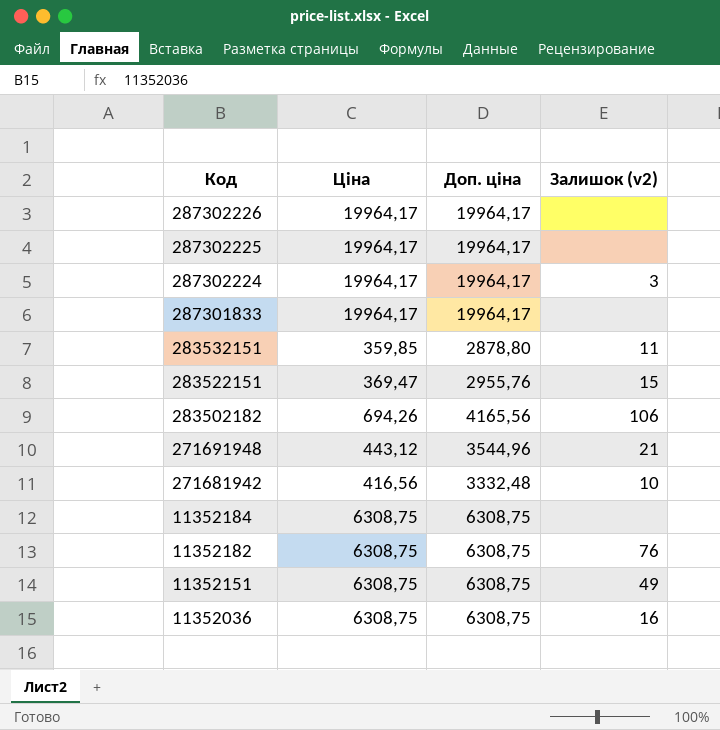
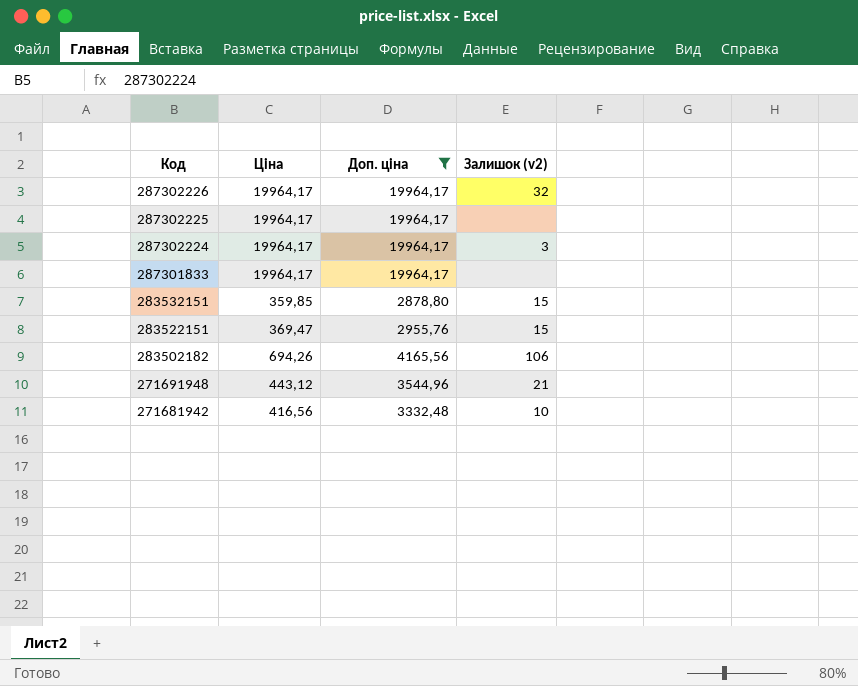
filter: none -> Доп. ціна != 6308,75
287302226 | Залишок (v2): none -> 32
283532151 | Залишок (v2): 11 -> 15

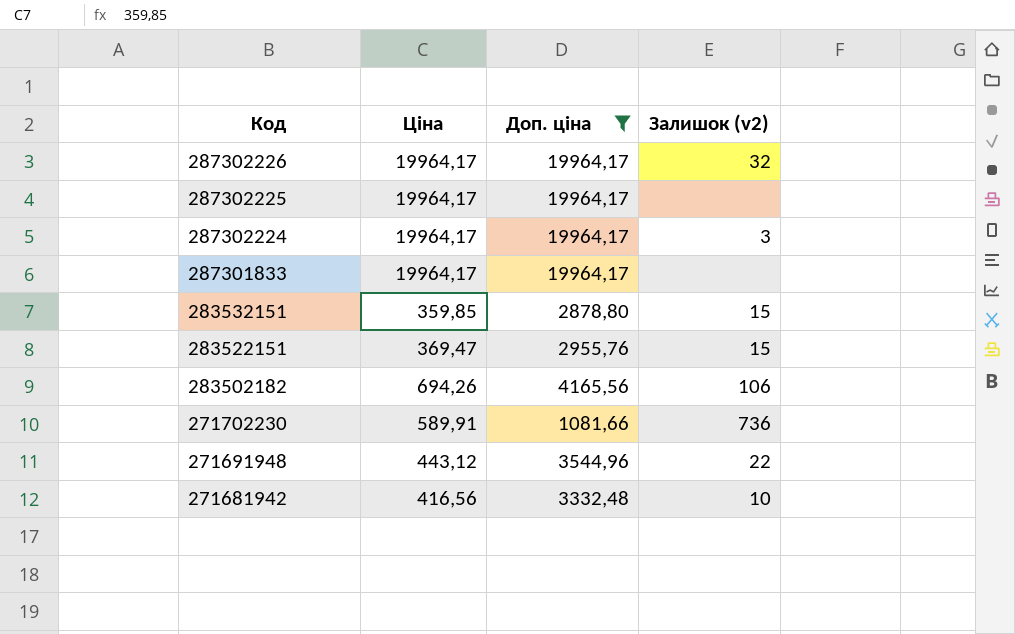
row 271702230: none -> 589,91 | 1081,66 | 736
271691948 | Залишок (v2): 21 -> 22

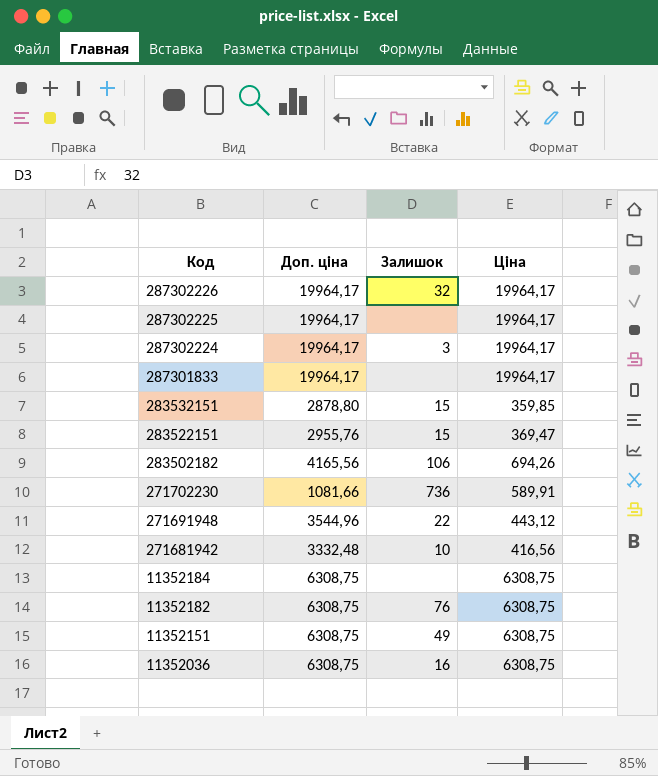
filter: Доп. ціна != 6308,75 -> none
column name: Залишок (v2) -> Залишок
column Ціна | position: 2 -> 4

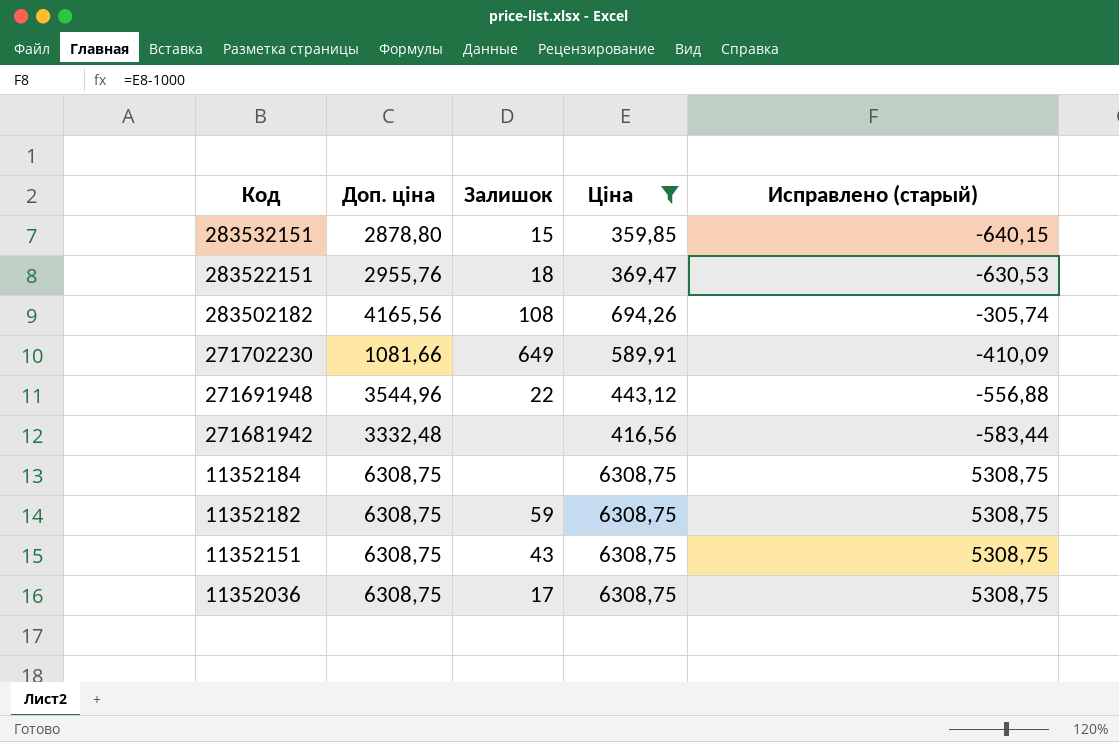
filter: none -> Ціна != 19964,17
column Исправлено (старый) | formula: none -> [Ціна] - 1000
283522151 | Залишок: 15 -> 18
283502182 | Залишок: 106 -> 108
271702230 | Залишок: 736 -> 649
271681942 | Залишок: 10 -> none
11352182 | Залишок: 76 -> 59
11352151 | Залишок: 49 -> 43
11352036 | Залишок: 16 -> 17

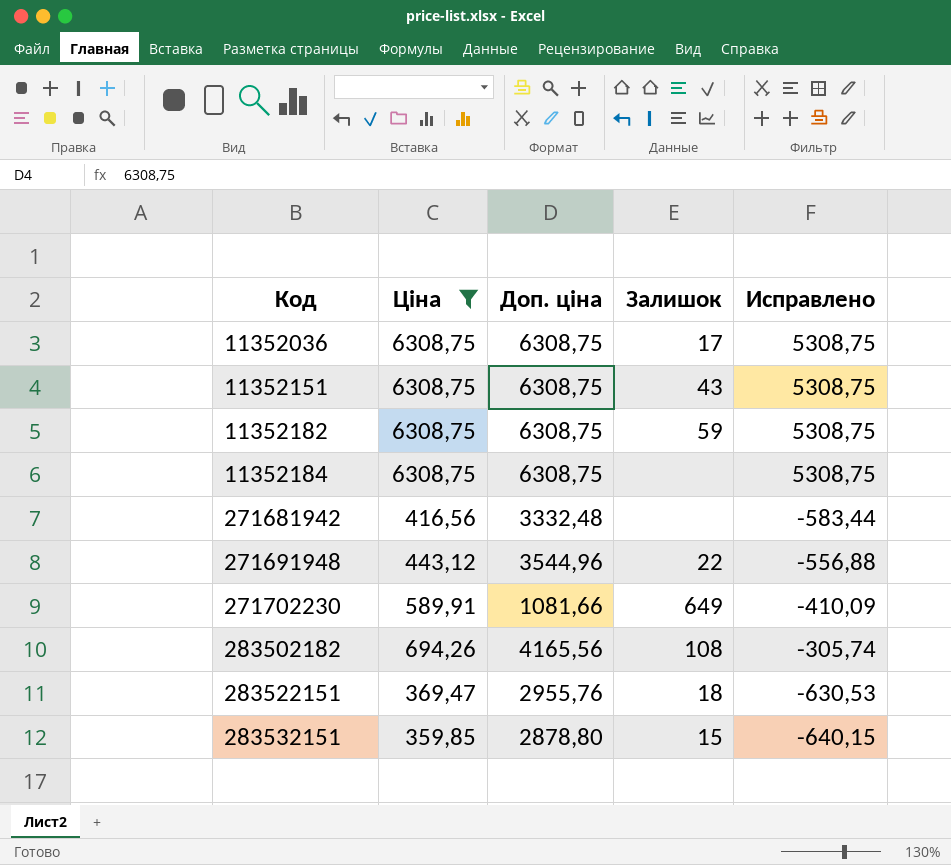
row order: Код descending -> Код ascending
column Ціна | position: 4 -> 2
column name: Исправлено (старый) -> Исправлено

